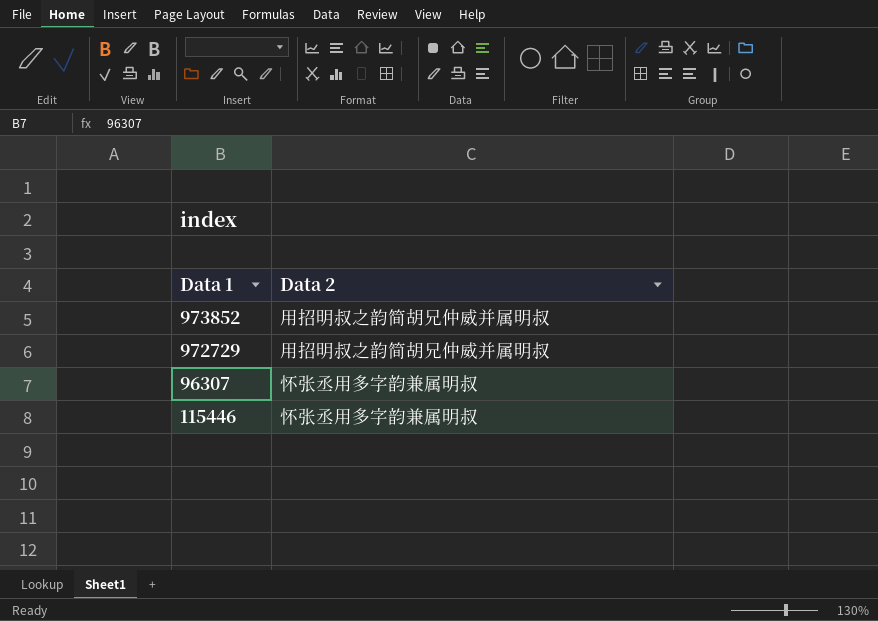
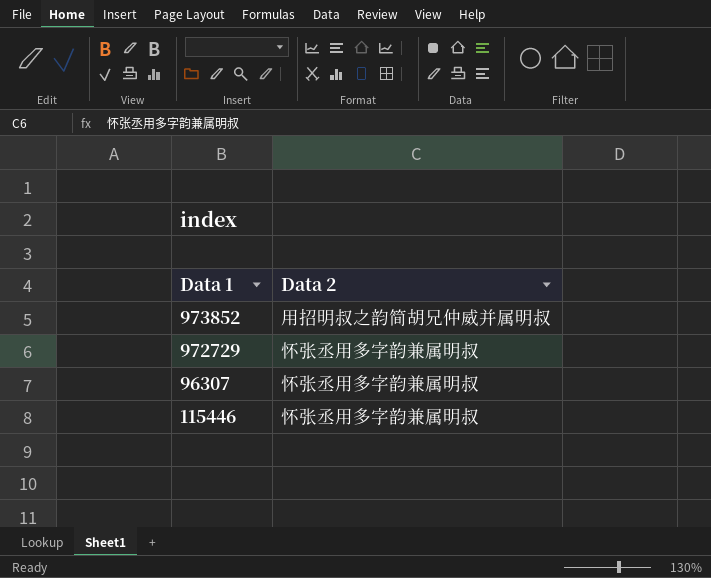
972729 | Data 2: 用招明叔之韵简胡兄仲威并属明叔 -> 怀张丞用多字韵兼属明叔

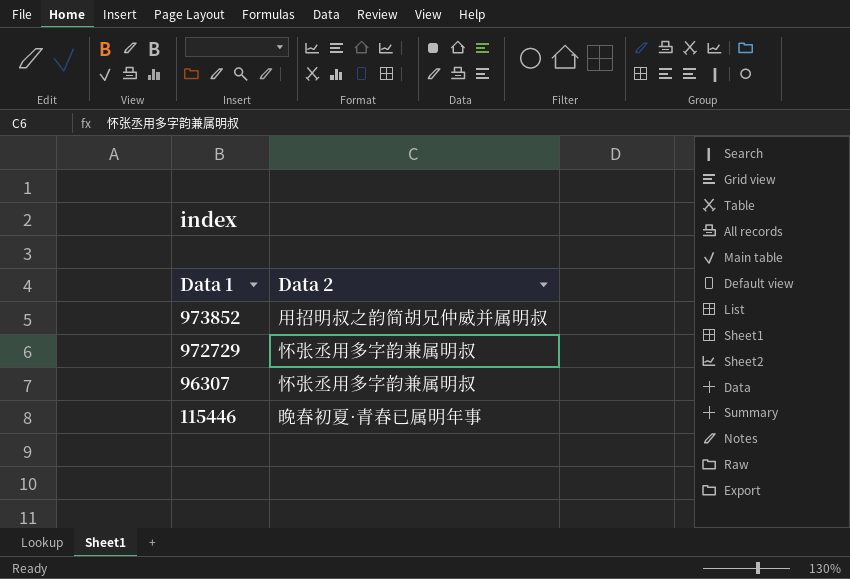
115446 | Data 2: 怀张丞用多字韵兼属明叔 -> 晚春初夏·青春已属明年事

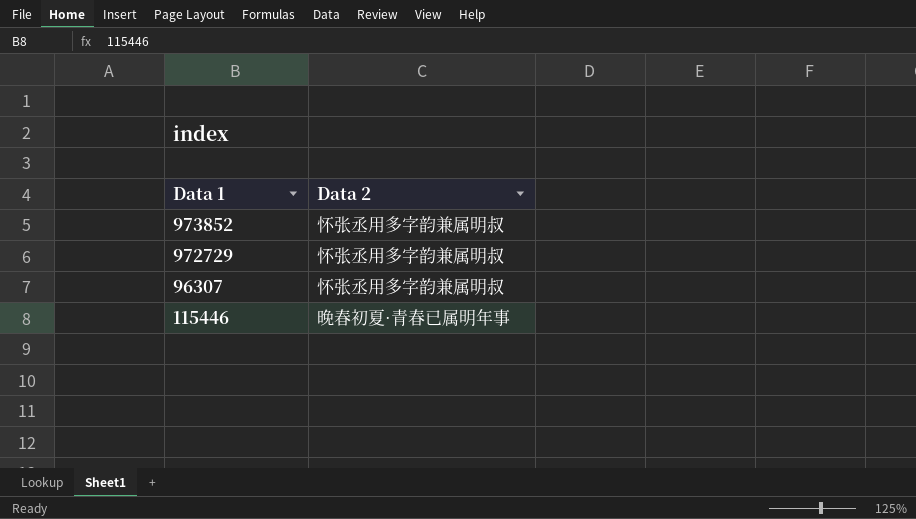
973852 | Data 2: 用招明叔之韵简胡兄仲威并属明叔 -> 怀张丞用多字韵兼属明叔

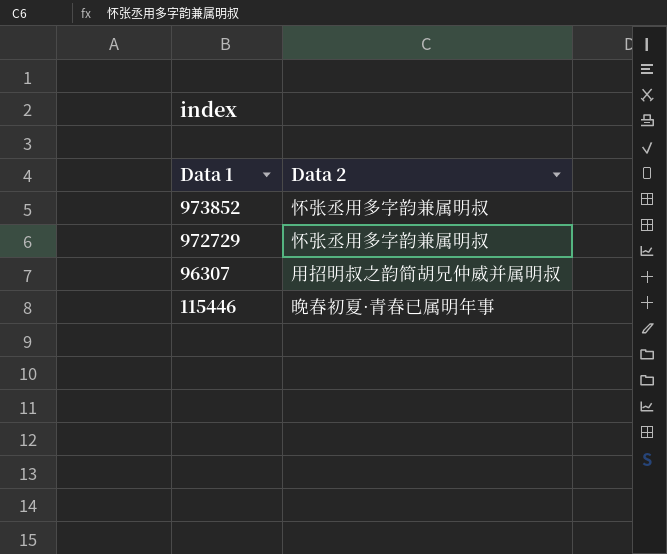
96307 | Data 2: 怀张丞用多字韵兼属明叔 -> 用招明叔之韵简胡兄仲威并属明叔

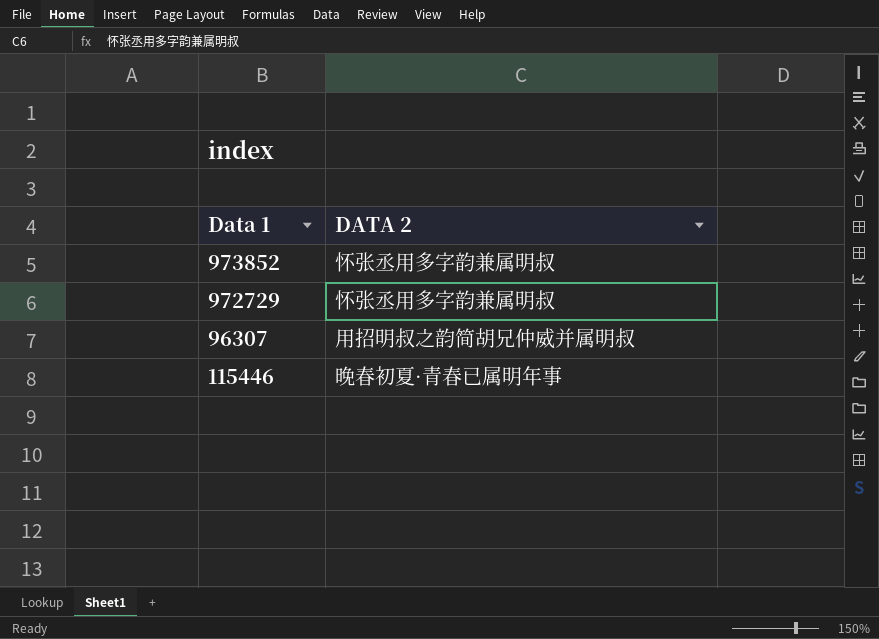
column name: Data 2 -> DATA 2

